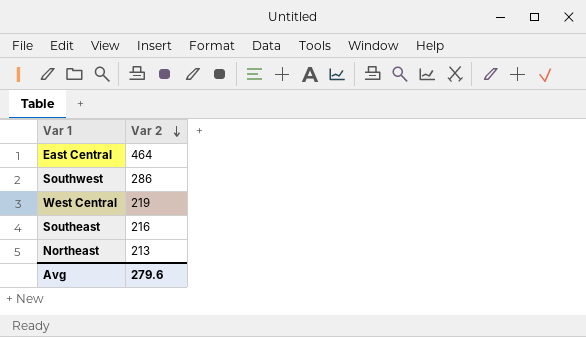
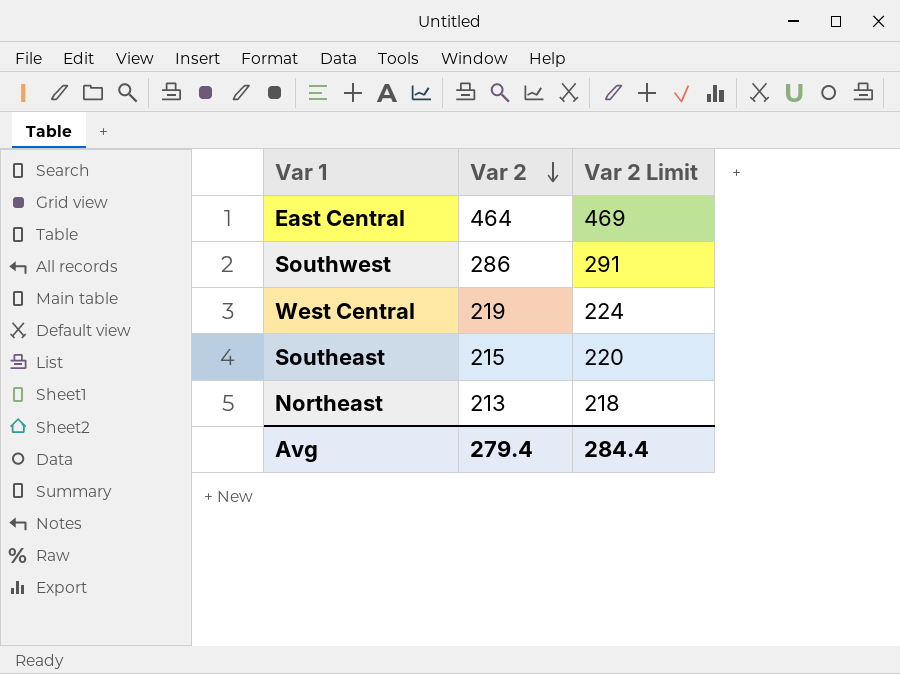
column Var 2 Limit | formula: none -> [Var 2] + 5
Southeast | Var 2: 216 -> 215
Avg | Var 2: 279.6 -> 279.4

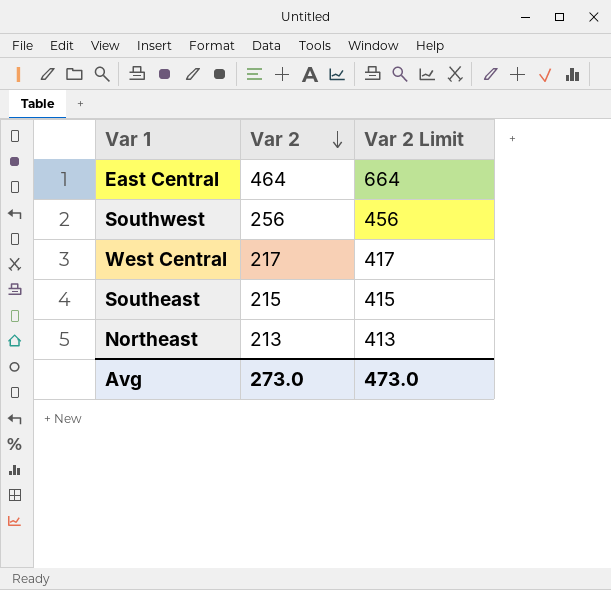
column Var 2 Limit | formula: [Var 2] + 5 -> [Var 2] + 200
Southwest | Var 2: 286 -> 256
West Central | Var 2: 219 -> 217
Avg | Var 2: 279.4 -> 273.0
Avg | Var 2 Limit: 284.4 -> 473.0

